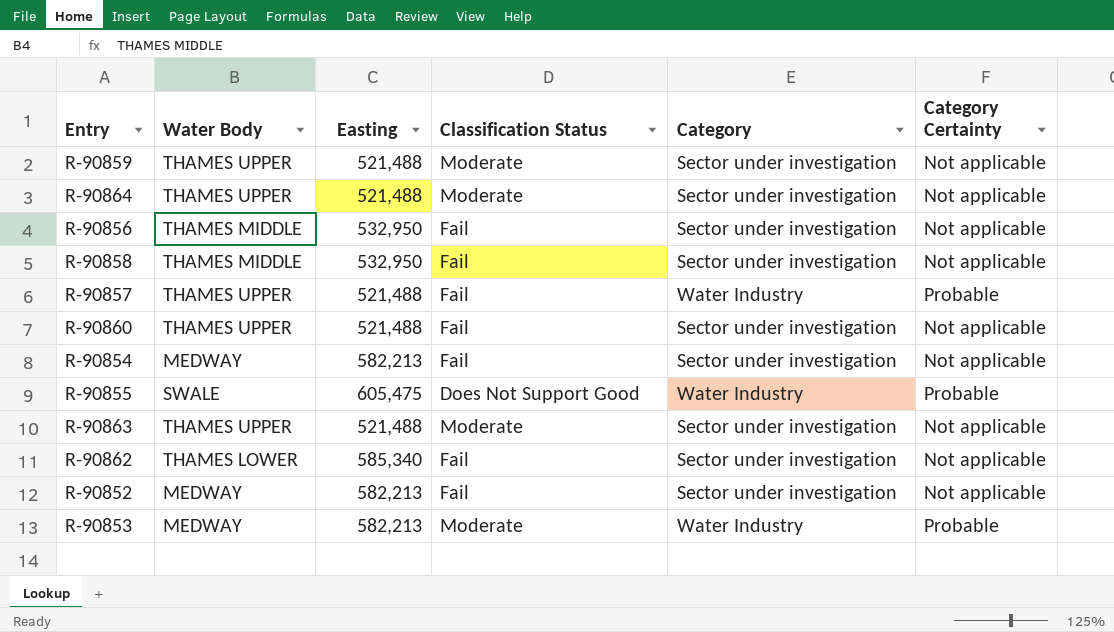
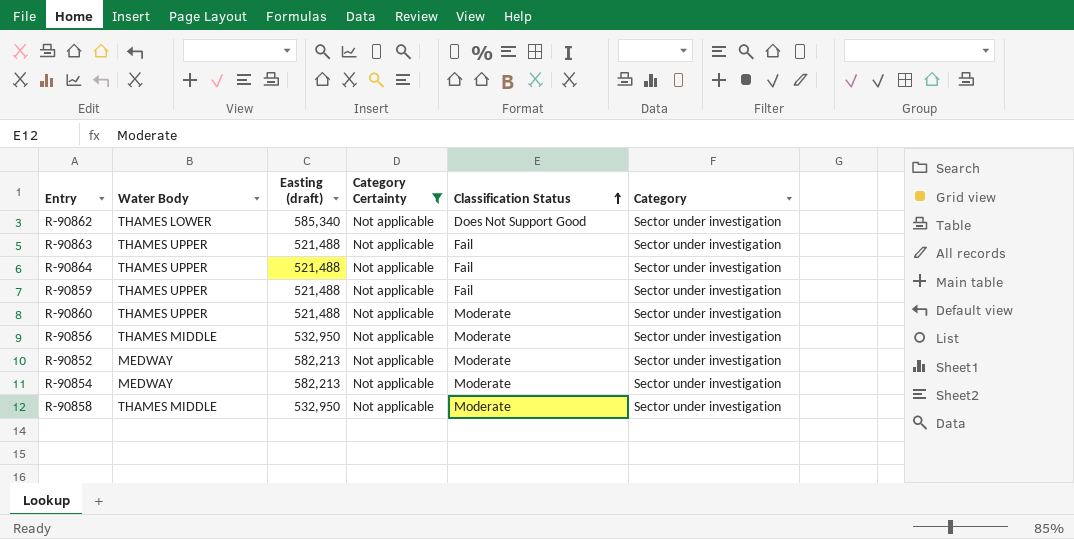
filter: none -> Category Certainty = Not applicable
row order: none -> Classification Status ascending
column name: Easting -> Easting (draft)
column Category Certainty | position: 6 -> 4
R-90862 | Classification Status: Fail -> Does Not Support Good
R-90863 | Classification Status: Moderate -> Fail
R-90864 | Classification Status: Moderate -> Fail
R-90859 | Classification Status: Moderate -> Fail
R-90860 | Classification Status: Fail -> Moderate
R-90856 | Classification Status: Fail -> Moderate
R-90852 | Classification Status: Fail -> Moderate
R-90854 | Classification Status: Fail -> Moderate
R-90858 | Classification Status: Fail -> Moderate

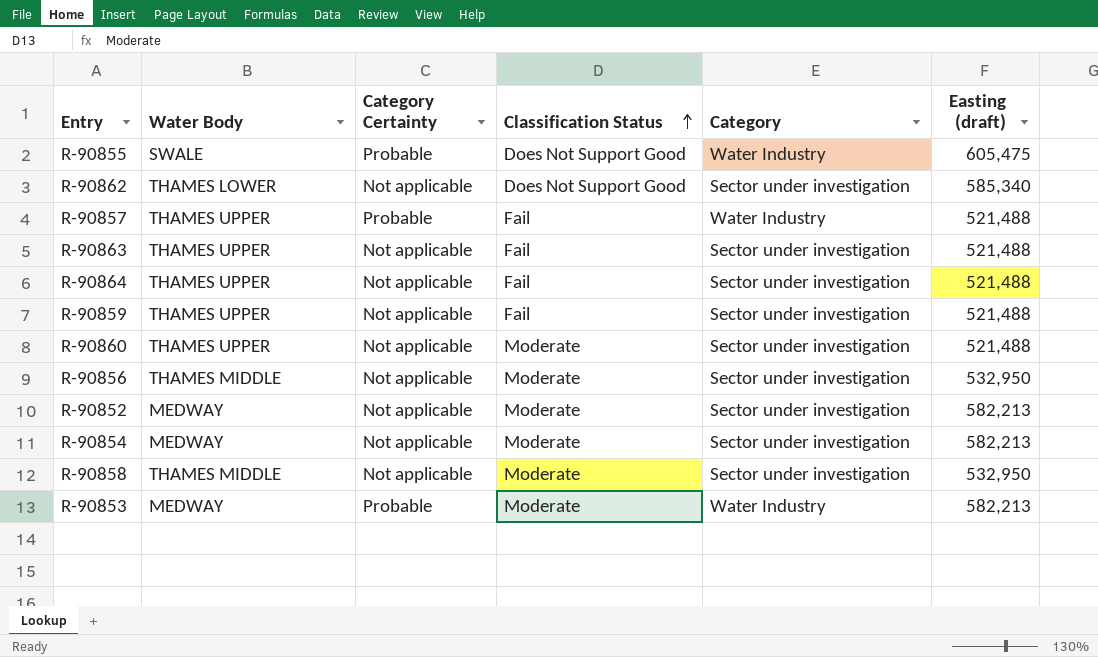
filter: Category Certainty = Not applicable -> none
column Easting (draft) | position: 3 -> 6

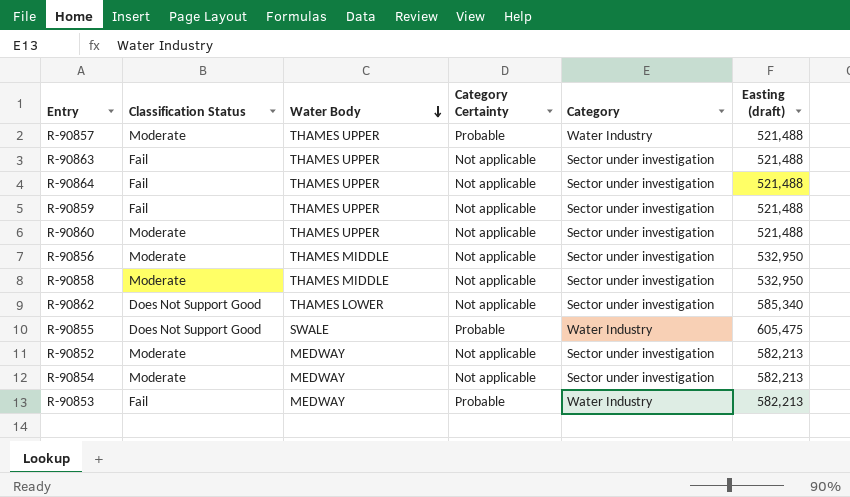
row order: Classification Status ascending -> Water Body descending
column Classification Status | position: 4 -> 2
R-90857 | Classification Status: Fail -> Moderate
R-90853 | Classification Status: Moderate -> Fail

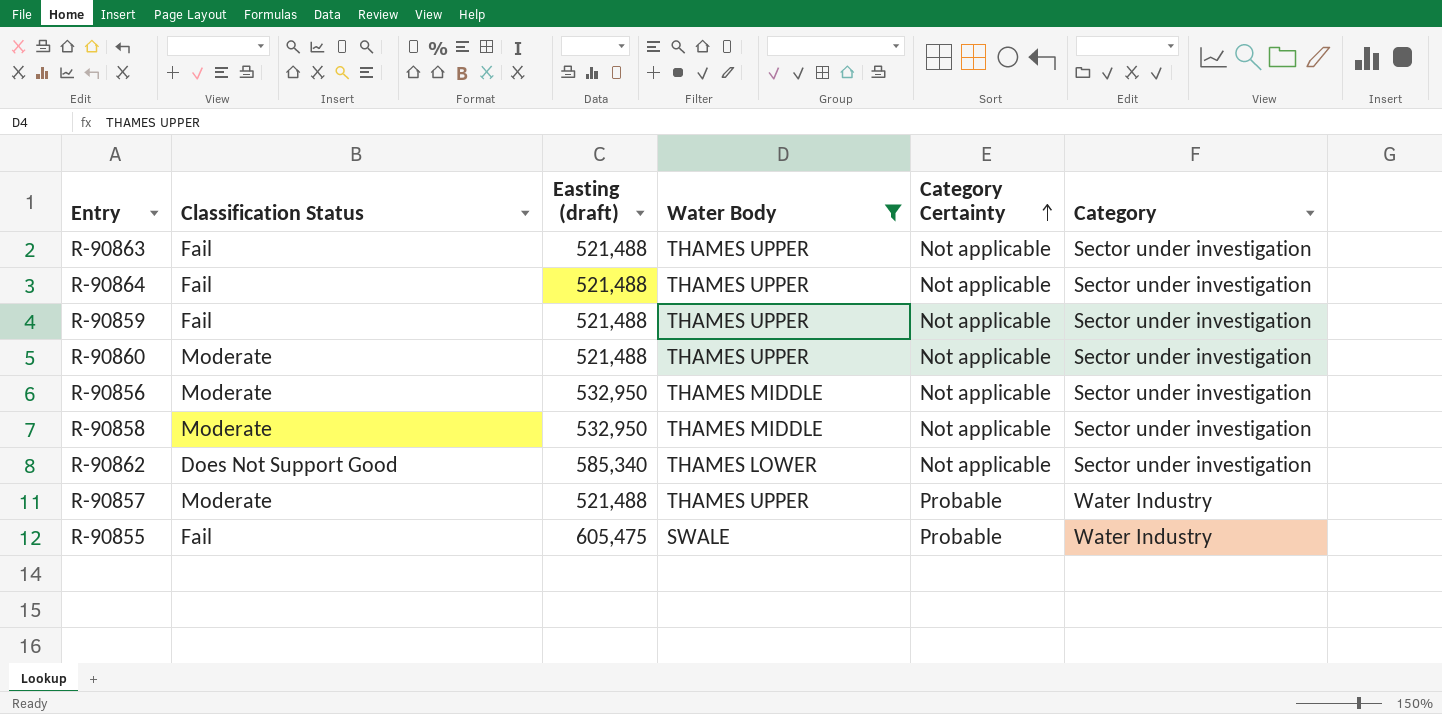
filter: none -> Water Body != MEDWAY
row order: Water Body descending -> Category Certainty ascending
column Easting (draft) | position: 6 -> 3
R-90855 | Classification Status: Does Not Support Good -> Fail

